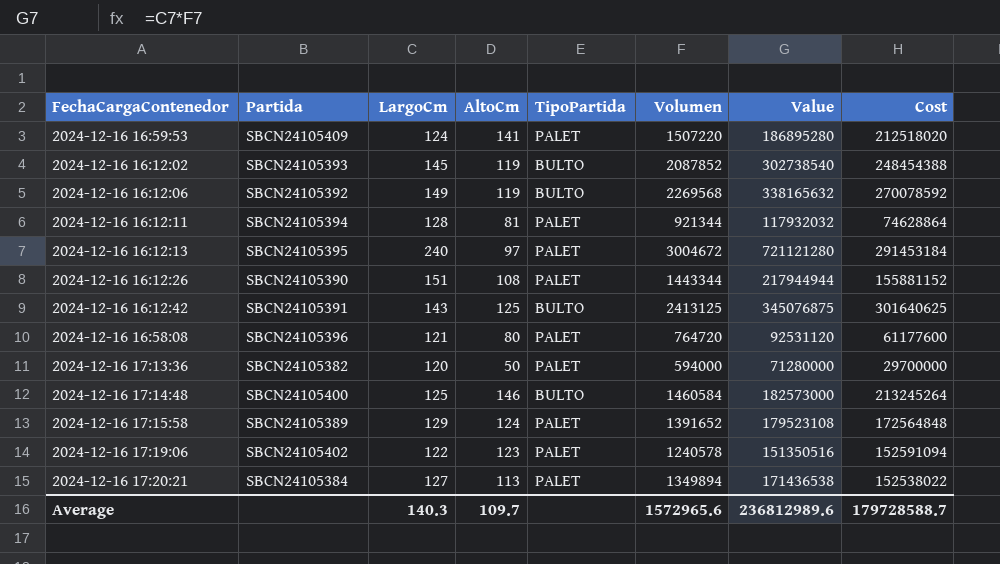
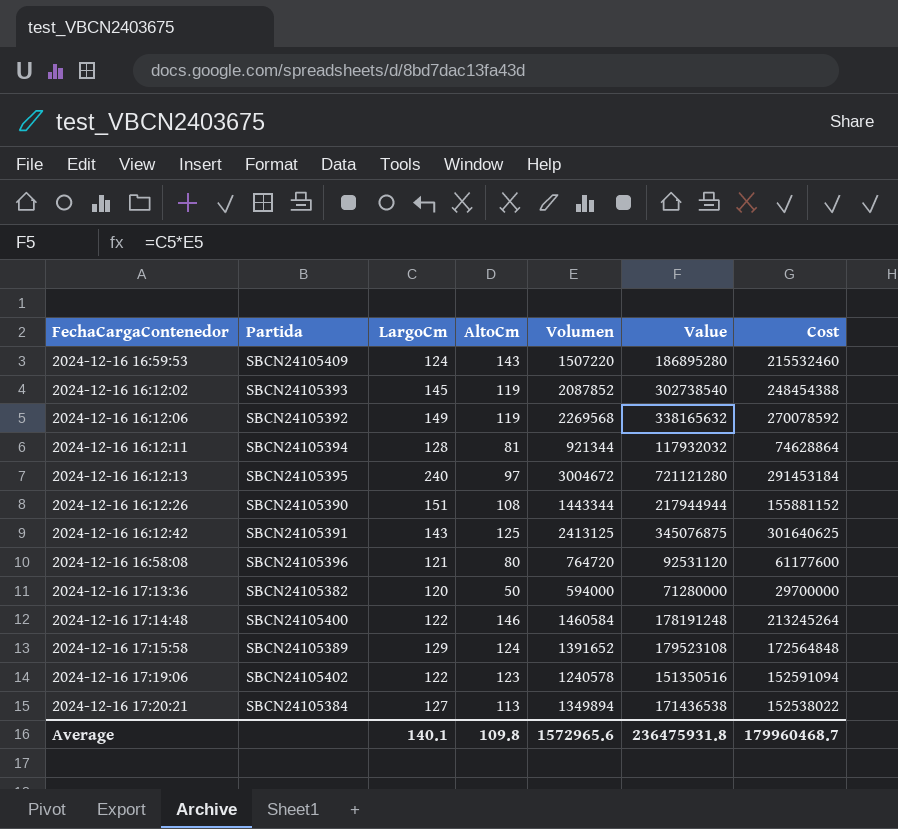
column TipoPartida | position: 5 -> none
2024-12-16 16:59:53 | AltoCm: 141 -> 143
2024-12-16 16:59:53 | Cost: 212518020 -> 215532460
2024-12-16 17:14:48 | LargoCm: 125 -> 122
2024-12-16 17:14:48 | Value: 182573000 -> 178191248
Average | LargoCm: 140.3 -> 140.1
Average | AltoCm: 109.7 -> 109.8
Average | Value: 236812989.6 -> 236475931.8
Average | Cost: 179728588.7 -> 179960468.7

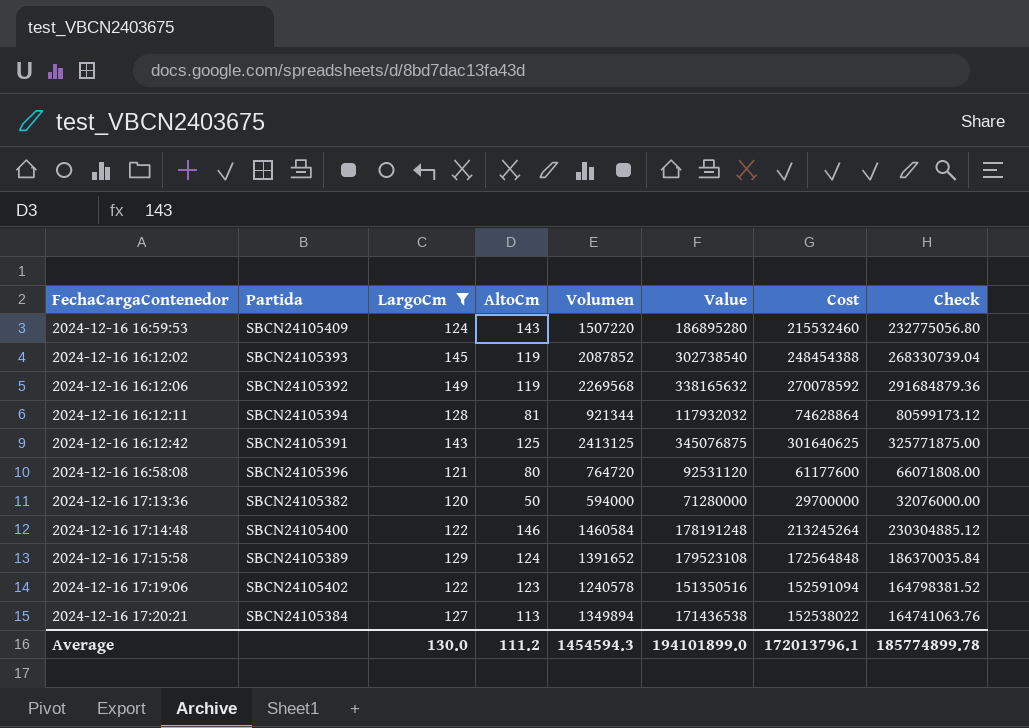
filter: none -> LargoCm <= 149
column Check | formula: none -> [Cost] * 1.08
Average | LargoCm: 140.1 -> 130.0
Average | AltoCm: 109.8 -> 111.2
Average | Volumen: 1572965.6 -> 1454594.3
Average | Value: 236475931.8 -> 194101899.0
Average | Cost: 179960468.7 -> 172013796.1

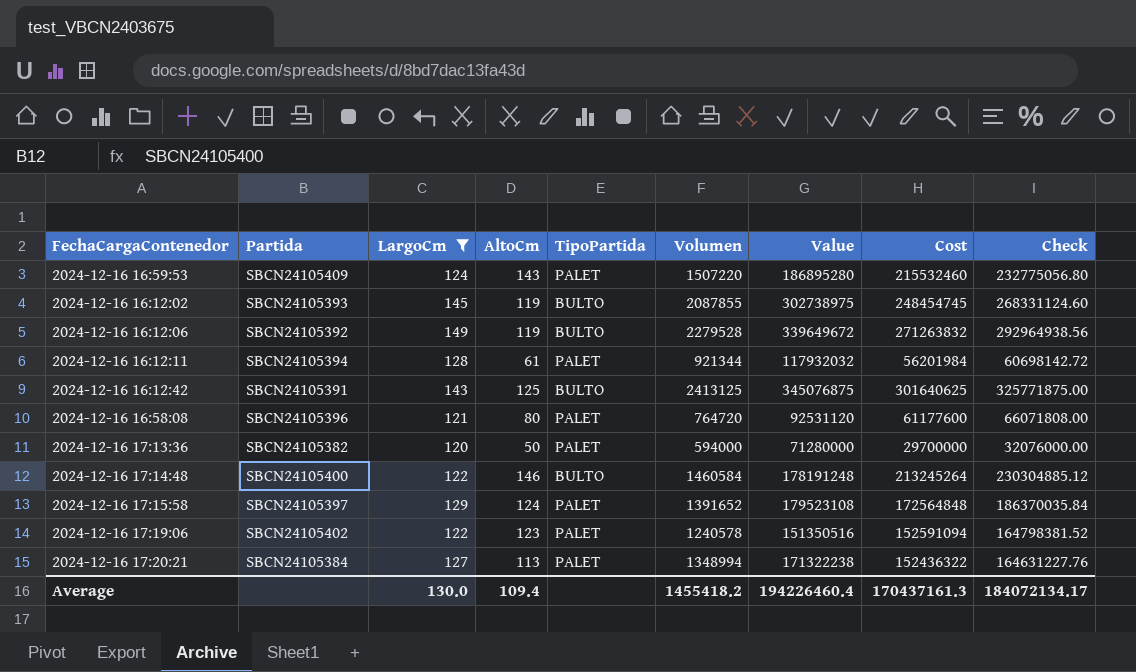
column TipoPartida | position: none -> 5
2024-12-16 16:12:02 | Volumen: 2087852 -> 2087855
2024-12-16 16:12:02 | Value: 302738540 -> 302738975
2024-12-16 16:12:02 | Cost: 248454388 -> 248454745
2024-12-16 16:12:02 | Check: 268330739.04 -> 268331124.60
2024-12-16 16:12:06 | Volumen: 2269568 -> 2279528
2024-12-16 16:12:06 | Value: 338165632 -> 339649672
2024-12-16 16:12:06 | Cost: 270078592 -> 271263832
2024-12-16 16:12:06 | Check: 291684879.36 -> 292964938.56
2024-12-16 16:12:11 | AltoCm: 81 -> 61
2024-12-16 16:12:11 | Cost: 74628864 -> 56201984
2024-12-16 16:12:11 | Check: 80599173.12 -> 60698142.72
2024-12-16 17:15:58 | Partida: SBCN24105389 -> SBCN24105397
2024-12-16 17:20:21 | Volumen: 1349894 -> 1348994
2024-12-16 17:20:21 | Value: 171436538 -> 171322238
2024-12-16 17:20:21 | Cost: 152538022 -> 152436322
2024-12-16 17:20:21 | Check: 164741063.76 -> 164631227.76
Average | AltoCm: 111.2 -> 109.4
Average | Volumen: 1454594.3 -> 1455418.2
Average | Value: 194101899.0 -> 194226460.4
Average | Cost: 172013796.1 -> 170437161.3
Average | Check: 185774899.78 -> 184072134.17

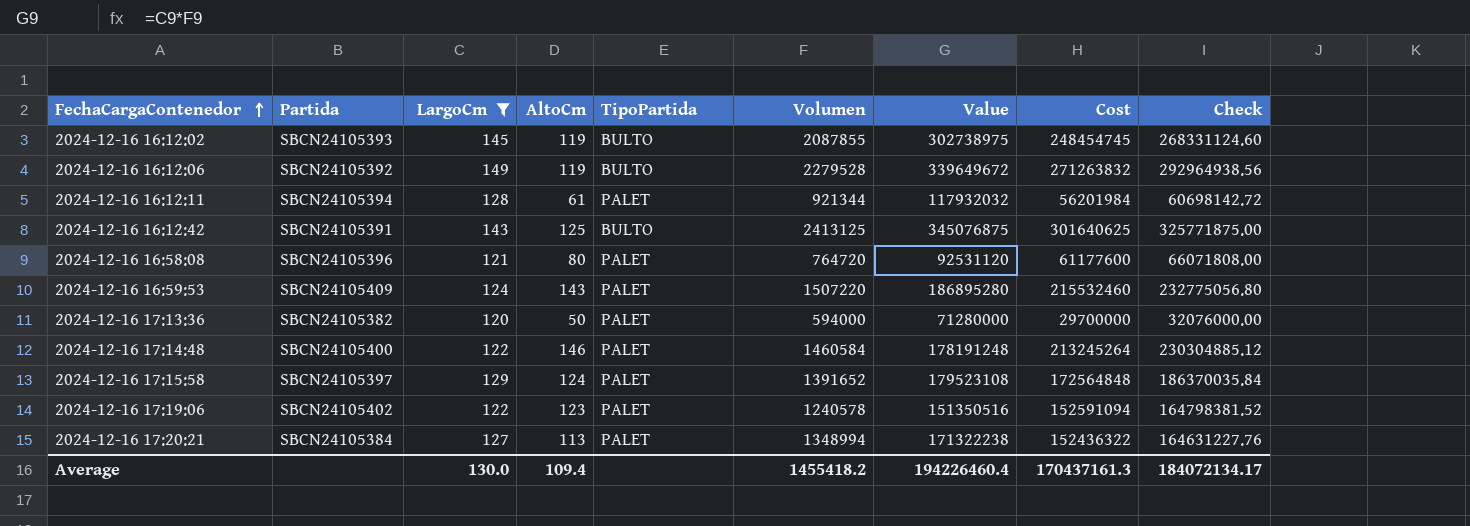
row order: none -> FechaCargaContenedor ascending
2024-12-16 17:14:48 | TipoPartida: BULTO -> PALET

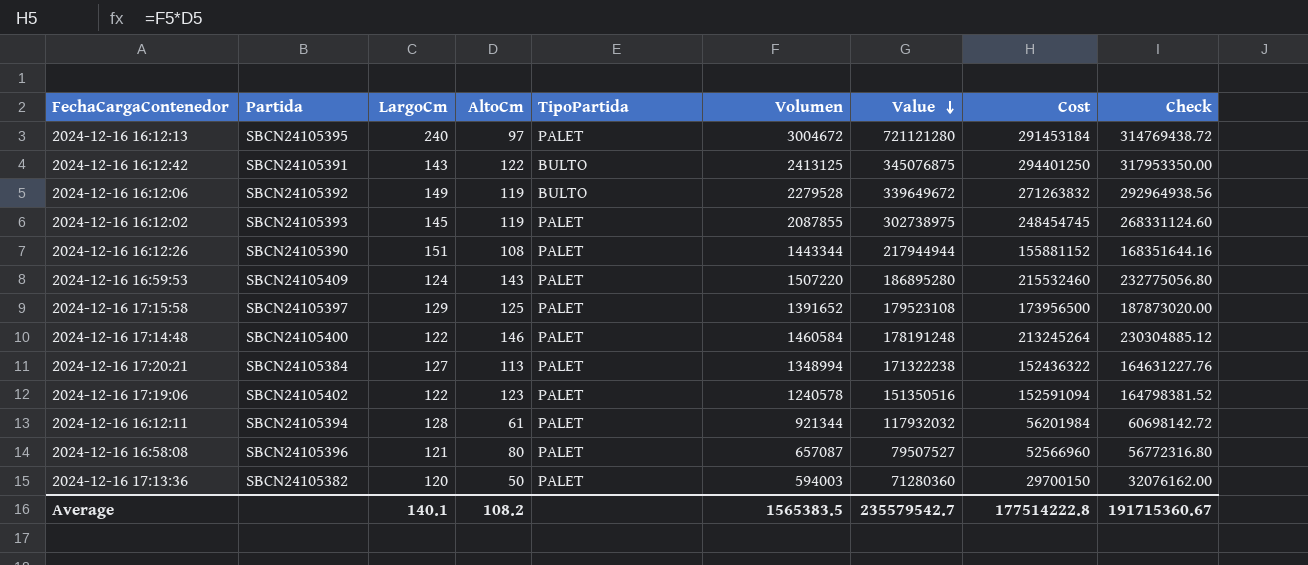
filter: LargoCm <= 149 -> none
row order: FechaCargaContenedor ascending -> Value descending
2024-12-16 16:12:42 | AltoCm: 125 -> 122
2024-12-16 16:12:42 | Cost: 301640625 -> 294401250
2024-12-16 16:12:42 | Check: 325771875.00 -> 317953350.00
2024-12-16 16:12:02 | TipoPartida: BULTO -> PALET
2024-12-16 17:15:58 | AltoCm: 124 -> 125
2024-12-16 17:15:58 | Cost: 172564848 -> 173956500
2024-12-16 17:15:58 | Check: 186370035.84 -> 187873020.00
2024-12-16 16:58:08 | Volumen: 764720 -> 657087
2024-12-16 16:58:08 | Value: 92531120 -> 79507527
2024-12-16 16:58:08 | Cost: 61177600 -> 52566960
2024-12-16 16:58:08 | Check: 66071808.00 -> 56772316.80
2024-12-16 17:13:36 | Volumen: 594000 -> 594003
2024-12-16 17:13:36 | Value: 71280000 -> 71280360
2024-12-16 17:13:36 | Cost: 29700000 -> 29700150
2024-12-16 17:13:36 | Check: 32076000.00 -> 32076162.00
Average | LargoCm: 130.0 -> 140.1
Average | AltoCm: 109.4 -> 108.2
Average | Volumen: 1455418.2 -> 1565383.5
Average | Value: 194226460.4 -> 235579542.7
Average | Cost: 170437161.3 -> 177514222.8
Average | Check: 184072134.17 -> 191715360.67

